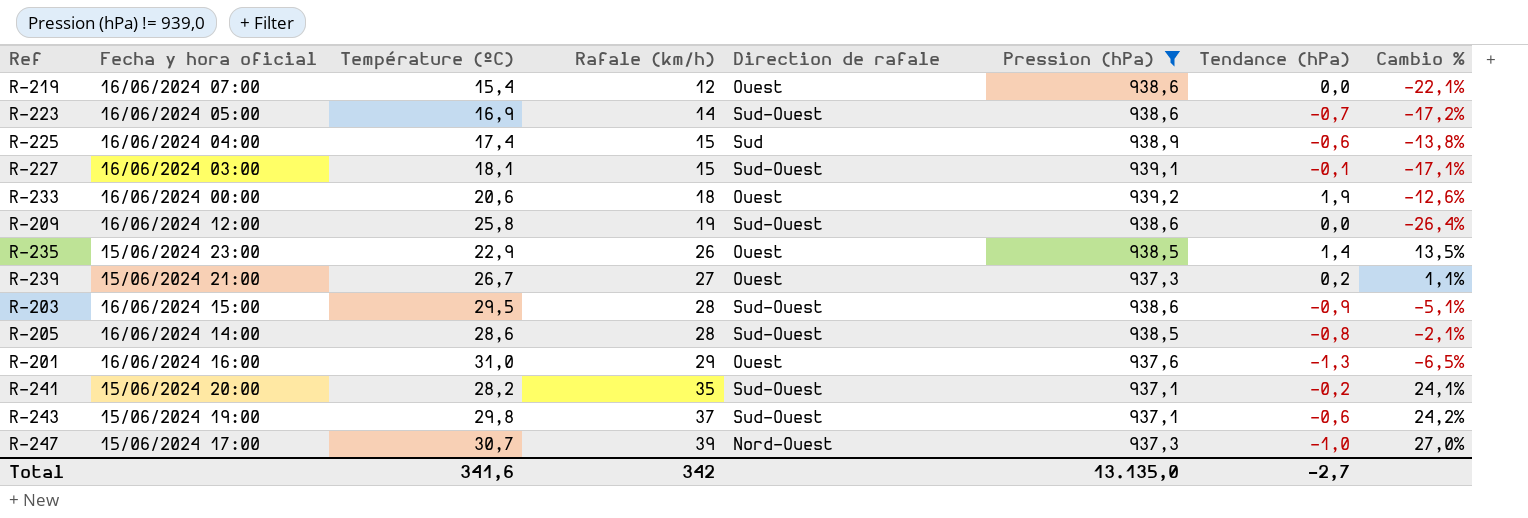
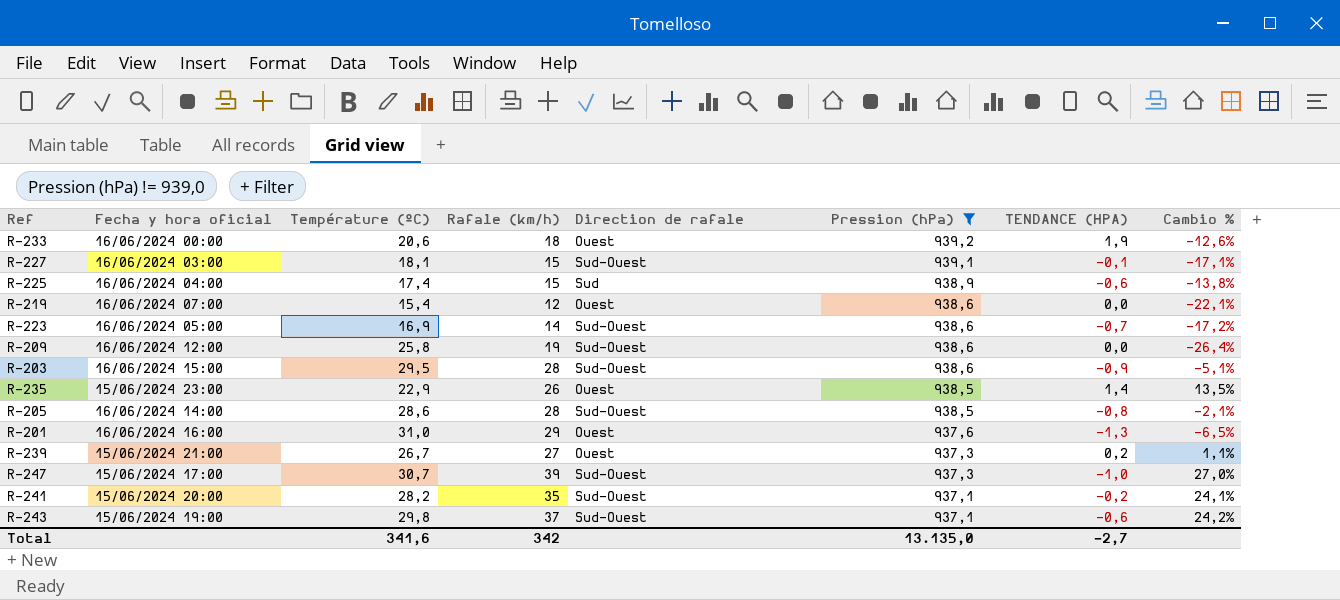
row order: Rafale (km/h) ascending -> Pression (hPa) descending
column name: Tendance (hPa) -> TENDANCE (HPA)
R-247 | Direction de rafale: Nord-Ouest -> Sud-Ouest

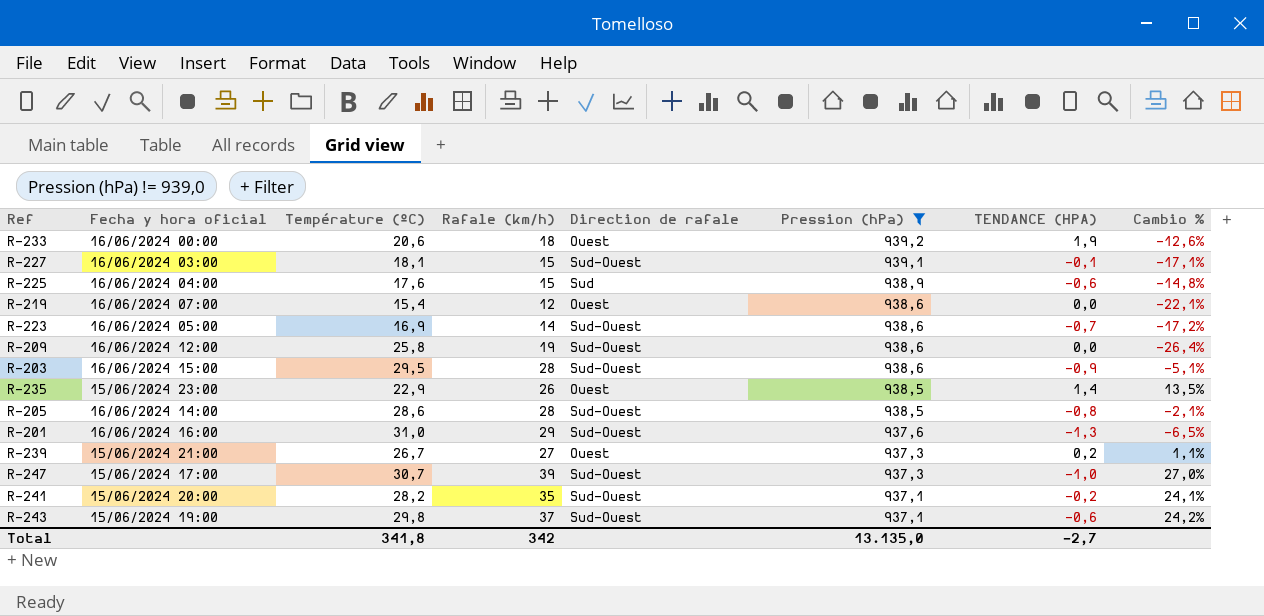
R-225 | Température (ºC): 17,4 -> 17,6
R-225 | Cambio %: -13,8% -> -14,8%
R-201 | Direction de rafale: Ouest -> Sud-Ouest
Total | Température (ºC): 341,6 -> 341,8

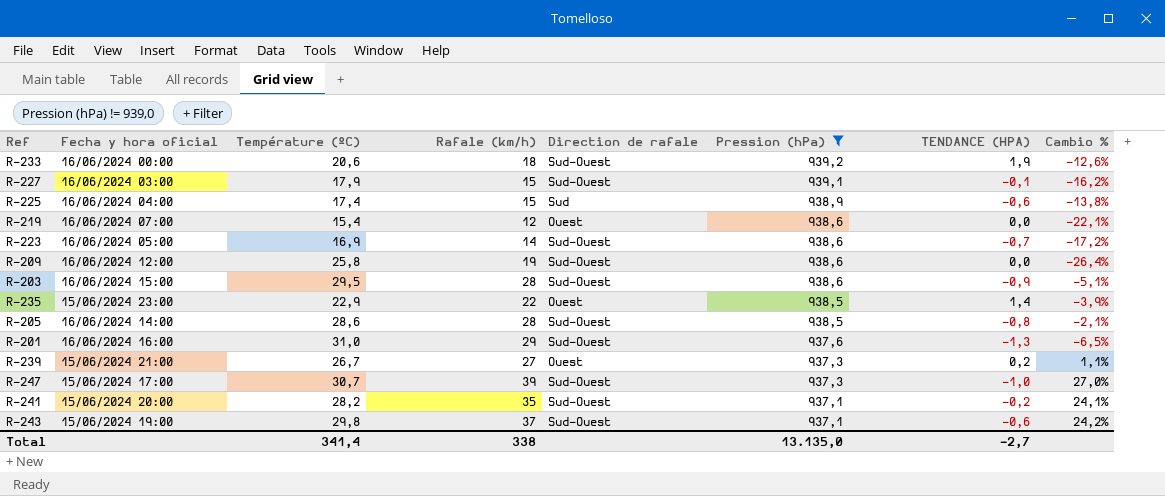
R-233 | Direction de rafale: Ouest -> Sud-Ouest
R-227 | Température (ºC): 18,1 -> 17,9
R-227 | Cambio %: -17,1% -> -16,2%
R-225 | Température (ºC): 17,6 -> 17,4
R-225 | Cambio %: -14,8% -> -13,8%
R-235 | Rafale (km/h): 26 -> 22
R-235 | Cambio %: 13,5% -> -3,9%
Total | Température (ºC): 341,8 -> 341,4
Total | Rafale (km/h): 342 -> 338

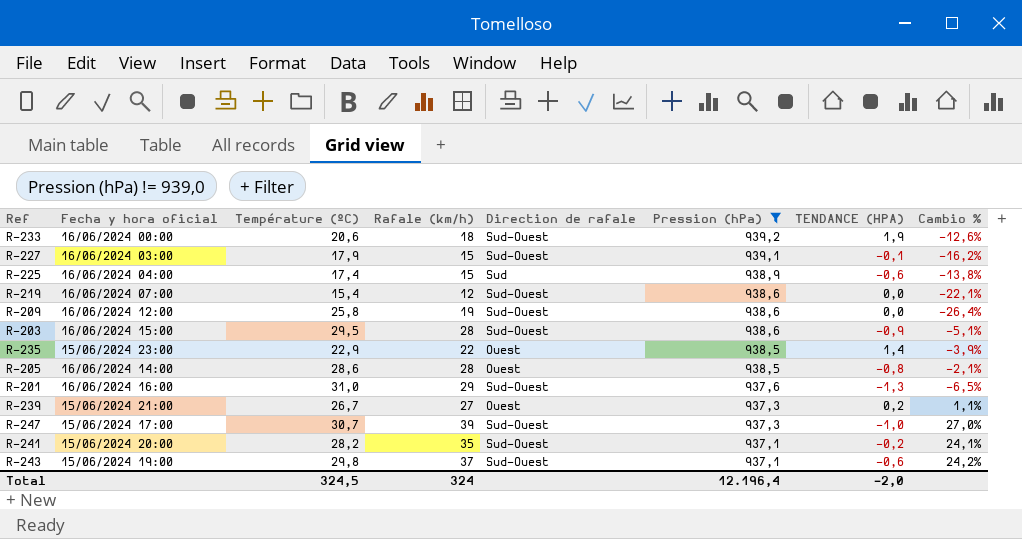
row R-223: 16/06/2024 05:00 | 16,9 | 14 | Sud-Ouest | 938,6 | -0,7 | -17,2% -> none
R-219 | Direction de rafale: Ouest -> Sud-Ouest
R-205 | Direction de rafale: Sud-Ouest -> Ouest
Total | Température (ºC): 341,4 -> 324,5
Total | Rafale (km/h): 338 -> 324
Total | Pression (hPa): 13.135,0 -> 12.196,4
Total | TENDANCE (HPA): -2,7 -> -2,0

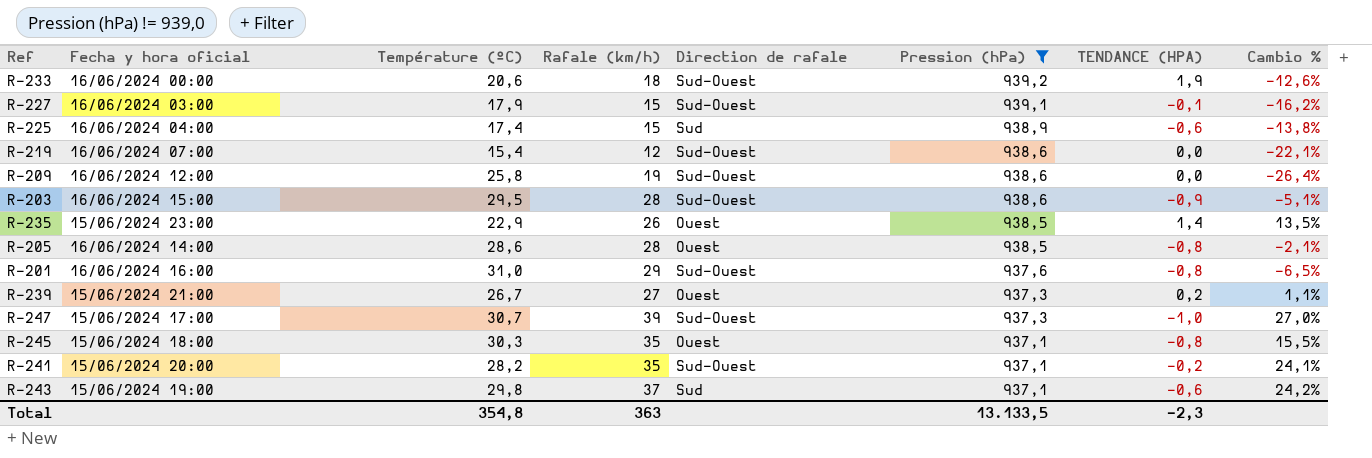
R-235 | Rafale (km/h): 22 -> 26
R-235 | Cambio %: -3,9% -> 13,5%
R-201 | TENDANCE (HPA): -1,3 -> -0,8
row R-245: none -> 15/06/2024 18:00 | 30,3 | 35 | Ouest | 937,1 | -0,8 | 15,5%
R-243 | Direction de rafale: Sud-Ouest -> Sud
Total | Température (ºC): 324,5 -> 354,8
Total | Rafale (km/h): 324 -> 363
Total | Pression (hPa): 12.196,4 -> 13.133,5
Total | TENDANCE (HPA): -2,0 -> -2,3

